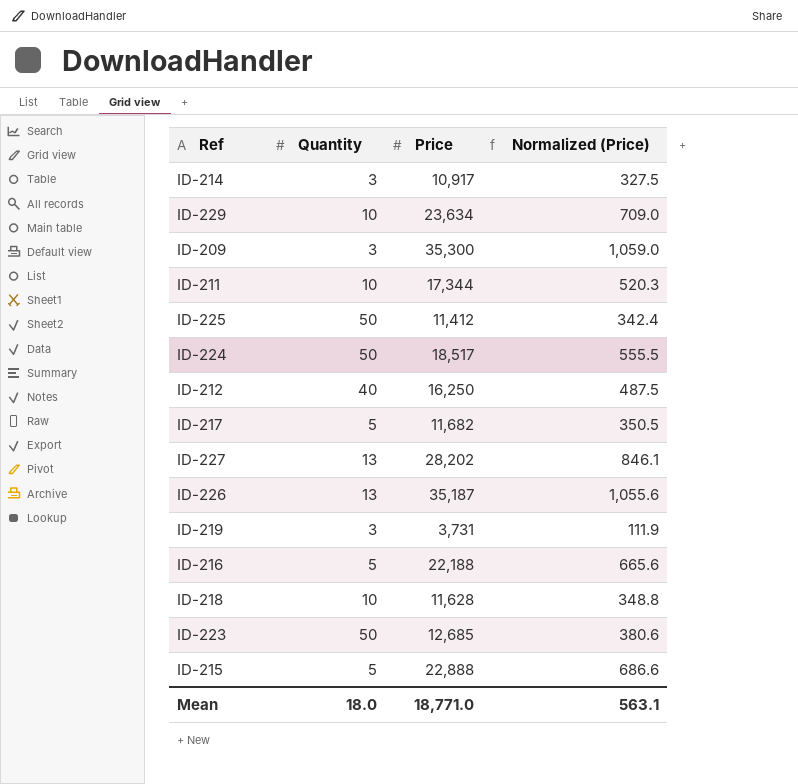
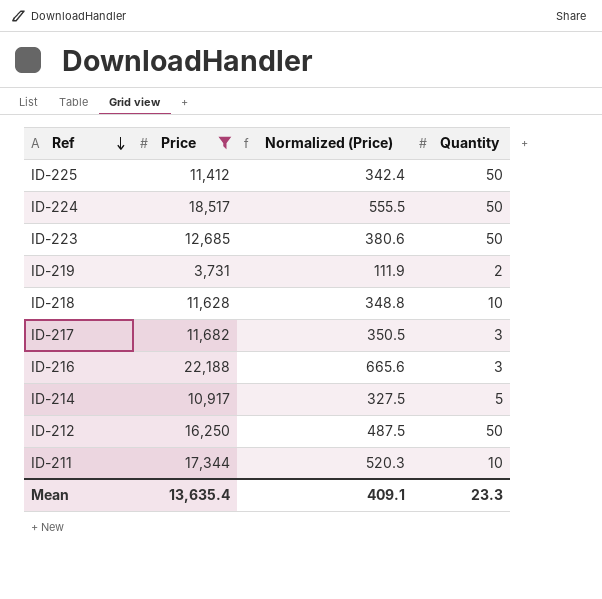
filter: none -> Price <= 22,188
row order: none -> Ref descending
column Quantity | position: 2 -> 4
ID-219 | Quantity: 3 -> 2
ID-217 | Quantity: 5 -> 3
ID-216 | Quantity: 5 -> 3
ID-214 | Quantity: 3 -> 5
ID-212 | Quantity: 40 -> 50
Mean | Price: 18,771.0 -> 13,635.4
Mean | Normalized (Price): 563.1 -> 409.1
Mean | Quantity: 18.0 -> 23.3

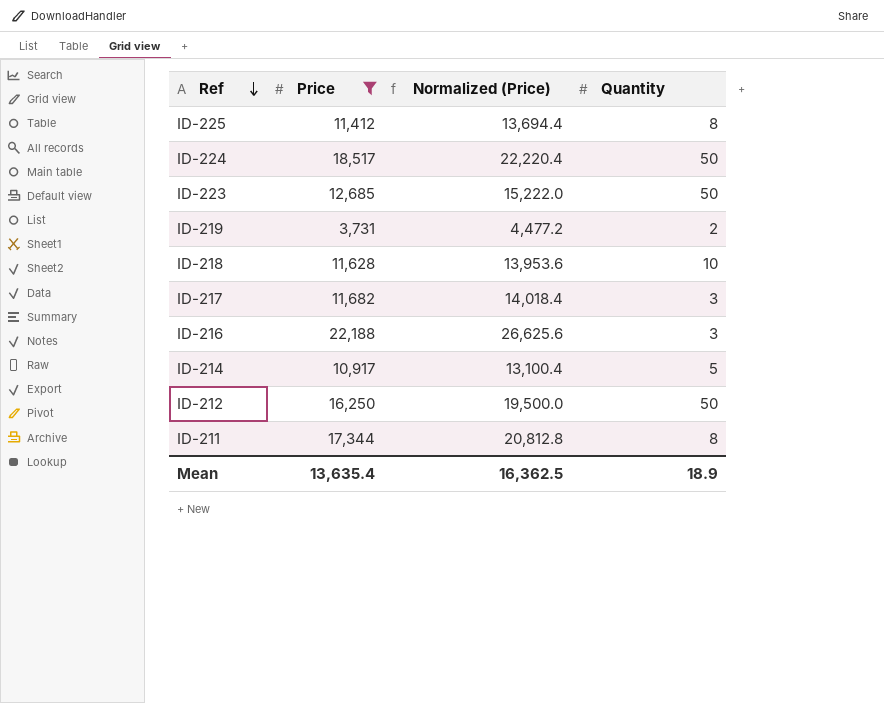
column Normalized (Price) | formula: [Price] * 0.03 -> [Price] * 1.2
ID-225 | Quantity: 50 -> 8
ID-211 | Quantity: 10 -> 8
Mean | Normalized (Price): 409.1 -> 16,362.5
Mean | Quantity: 23.3 -> 18.9

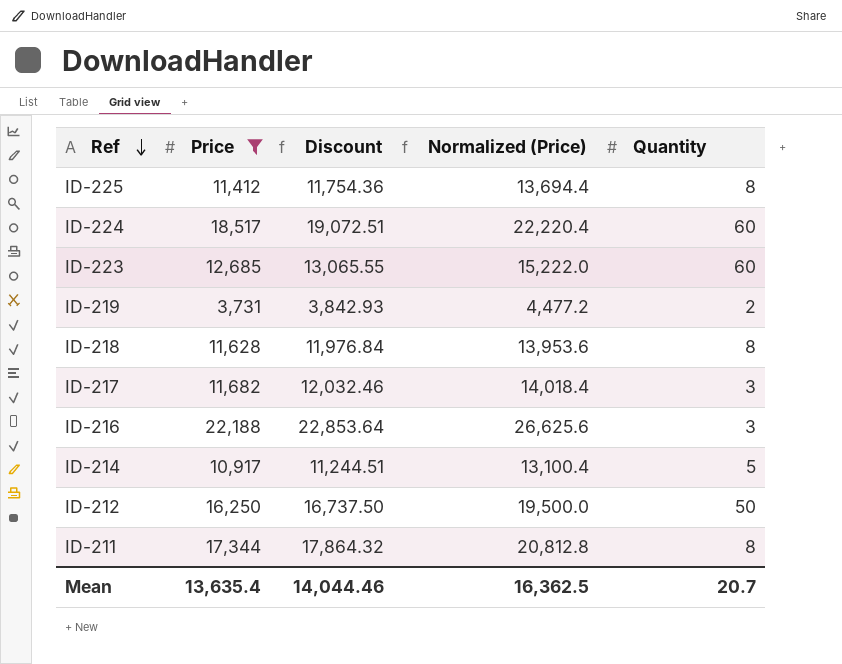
column Discount | formula: none -> [Price] * 1.03
ID-224 | Quantity: 50 -> 60
ID-223 | Quantity: 50 -> 60
ID-218 | Quantity: 10 -> 8
Mean | Quantity: 18.9 -> 20.7

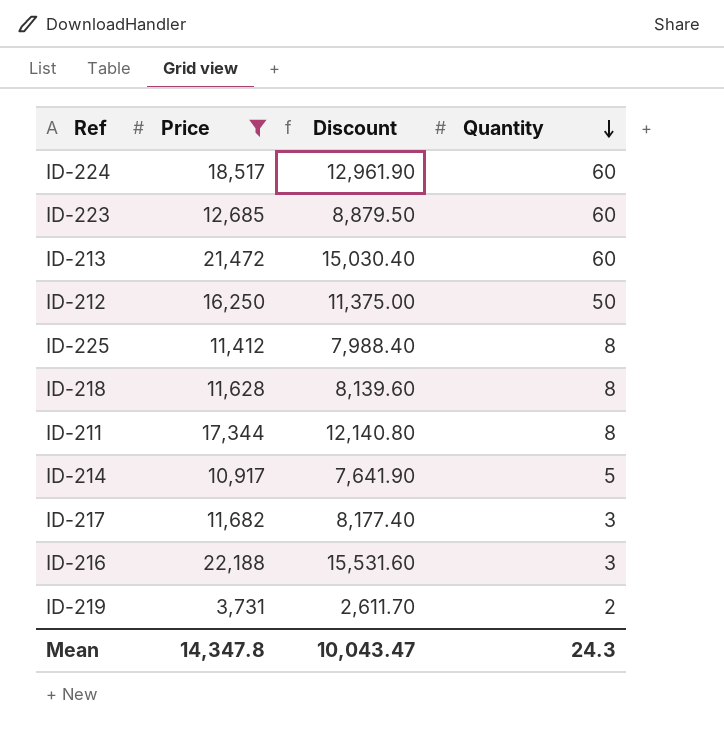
row order: Ref descending -> Quantity descending
column Normalized (Price) | formula: [Price] * 1.2 -> none
column Discount | formula: [Price] * 1.03 -> [Price] * 0.7
row ID-213: none -> 21,472 | 15,030.40 | 60
Mean | Price: 13,635.4 -> 14,347.8
Mean | Discount: 14,044.46 -> 10,043.47
Mean | Quantity: 20.7 -> 24.3

